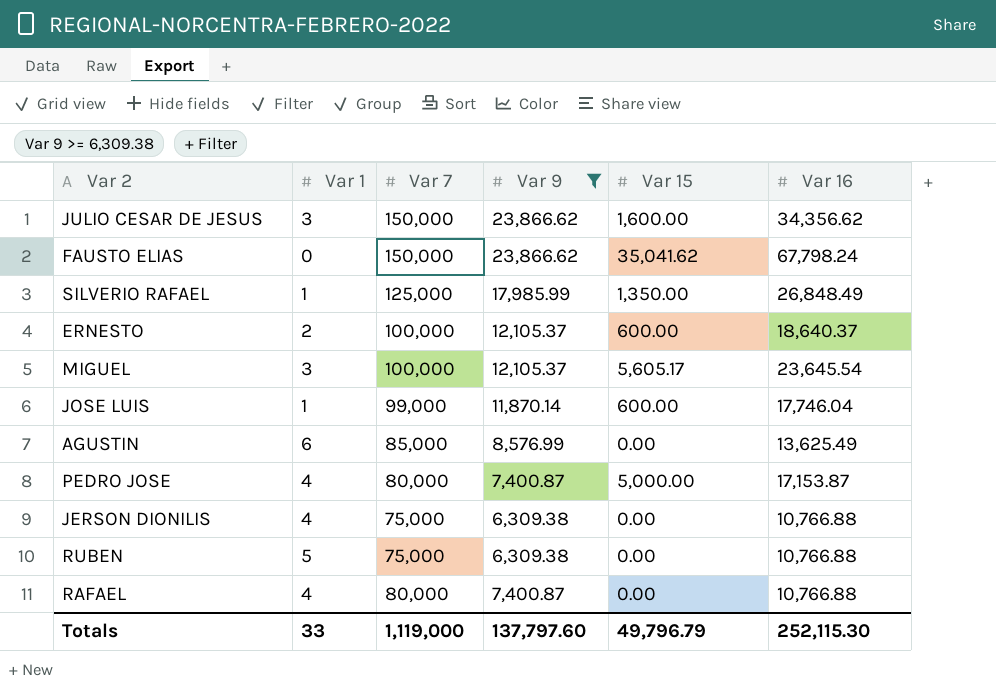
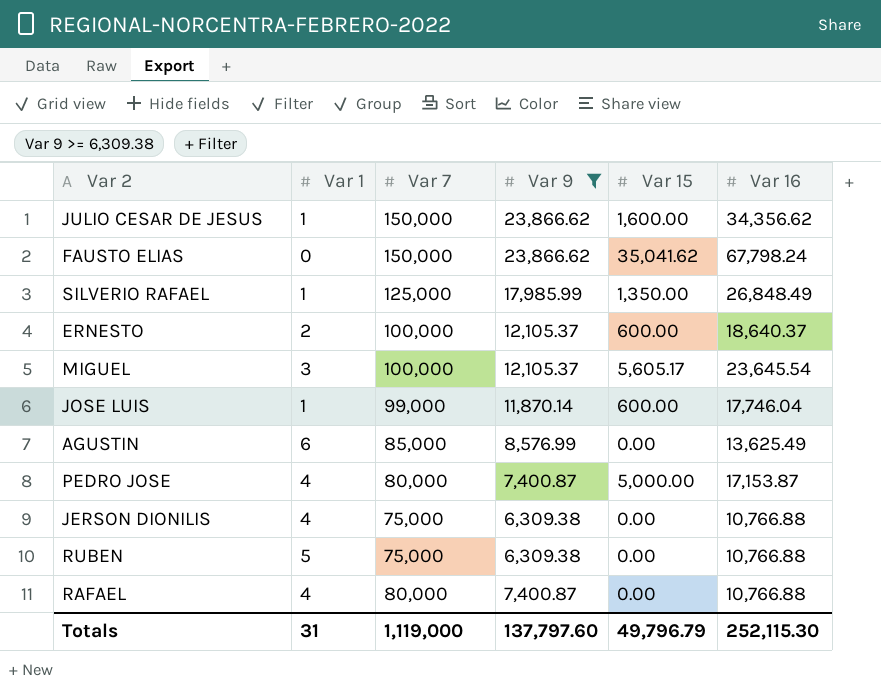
JULIO CESAR DE JESUS | Var 1: 3 -> 1
Totals | Var 1: 33 -> 31

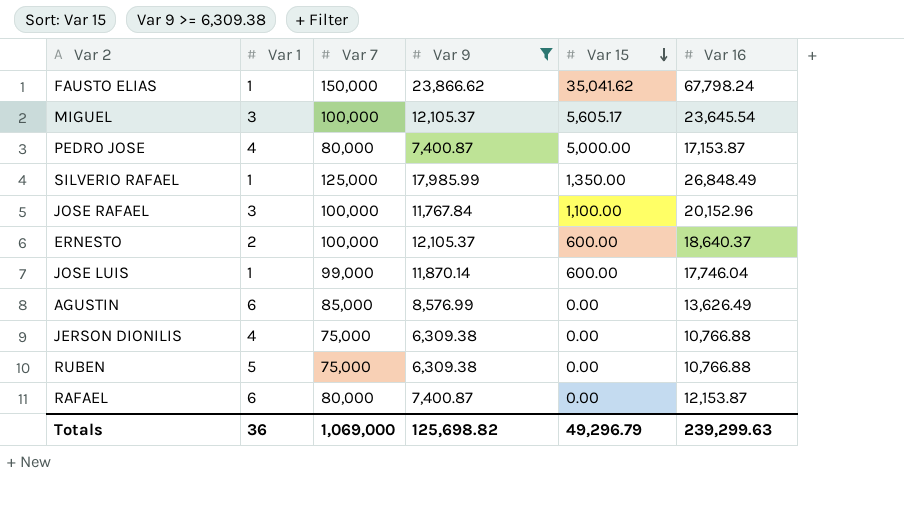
row order: none -> Var 15 descending
row JULIO CESAR DE JESUS: 1 | 150,000 | 23,866.62 | 1,600.00 | 34,356.62 -> none
FAUSTO ELIAS | Var 1: 0 -> 1
row JOSE RAFAEL: none -> 3 | 100,000 | 11,767.84 | 1,100.00 | 20,152.96
AGUSTIN | Var 16: 13,625.49 -> 13,626.49
RAFAEL | Var 1: 4 -> 6
RAFAEL | Var 16: 10,766.88 -> 12,153.87
Totals | Var 1: 31 -> 36
Totals | Var 7: 1,119,000 -> 1,069,000
Totals | Var 9: 137,797.60 -> 125,698.82
Totals | Var 15: 49,796.79 -> 49,296.79
Totals | Var 16: 252,115.30 -> 239,299.63

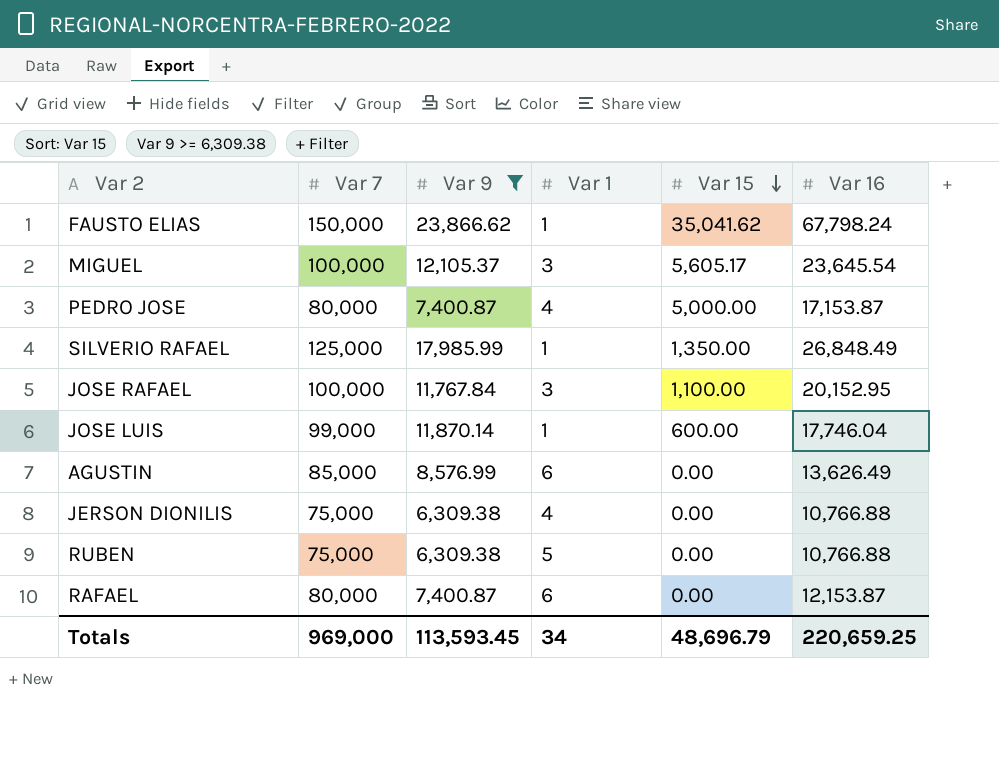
column Var 1 | position: 2 -> 4
row ERNESTO: 2 | 100,000 | 12,105.37 | 600.00 | 18,640.37 -> none
JOSE RAFAEL | Var 16: 20,152.96 -> 20,152.95
Totals | Var 7: 1,069,000 -> 969,000
Totals | Var 9: 125,698.82 -> 113,593.45
Totals | Var 1: 36 -> 34
Totals | Var 15: 49,296.79 -> 48,696.79
Totals | Var 16: 239,299.63 -> 220,659.25

